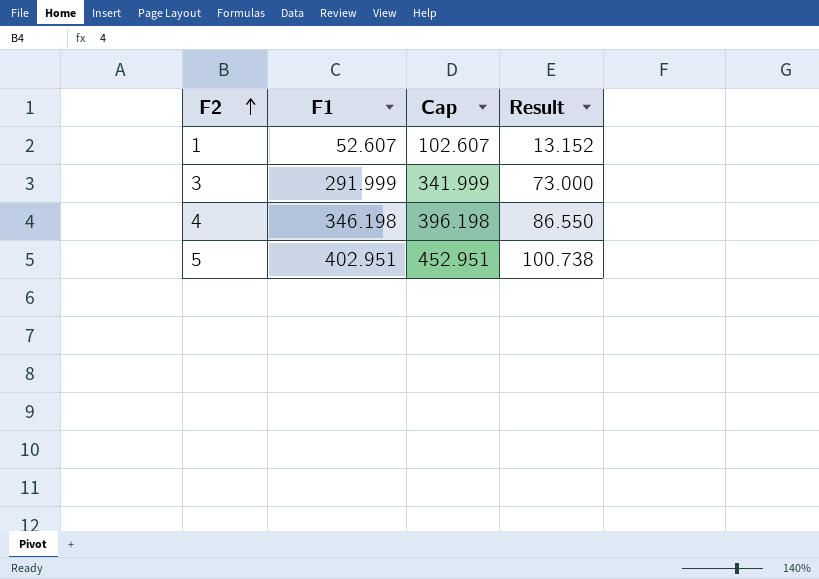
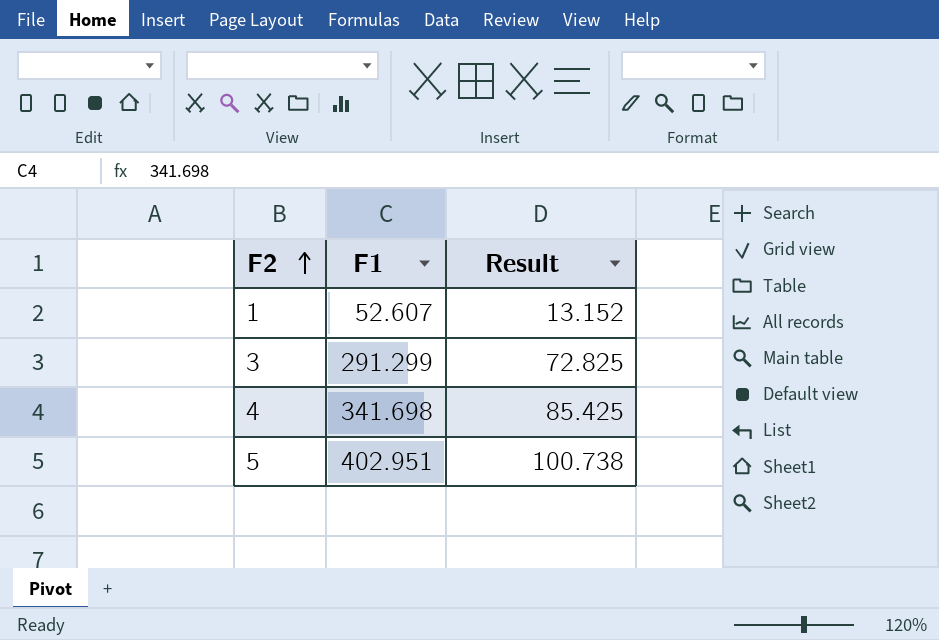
column Cap | formula: [F1] + 50 -> none
3 | F1: 291.999 -> 291.299
3 | Result: 73.000 -> 72.825
4 | F1: 346.198 -> 341.698
4 | Result: 86.550 -> 85.425

